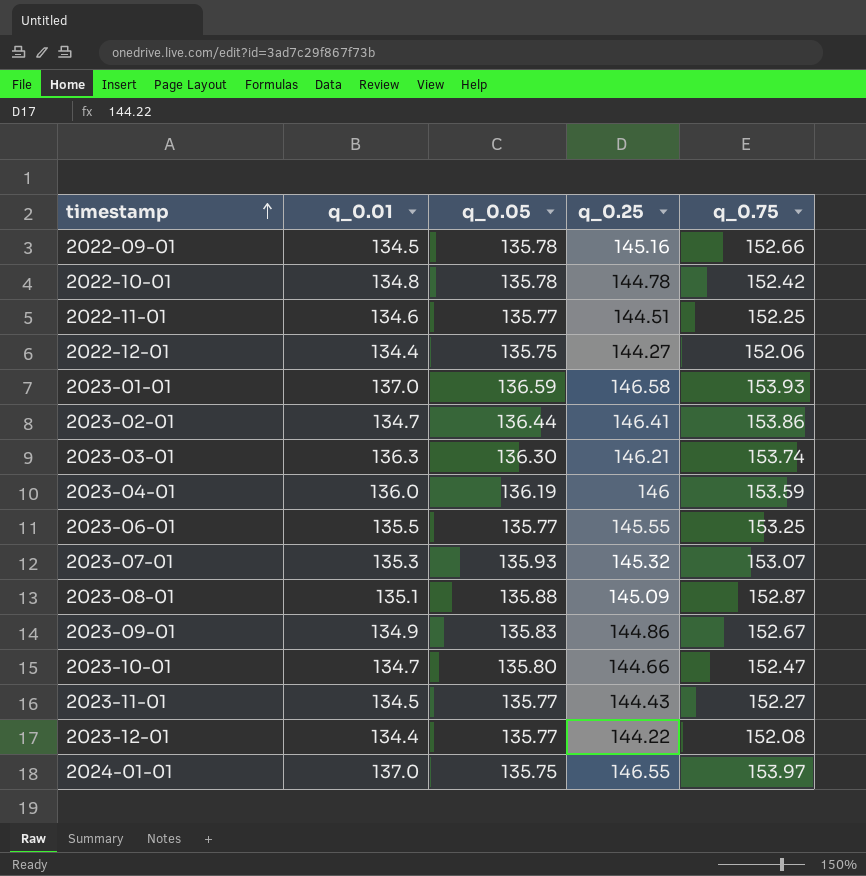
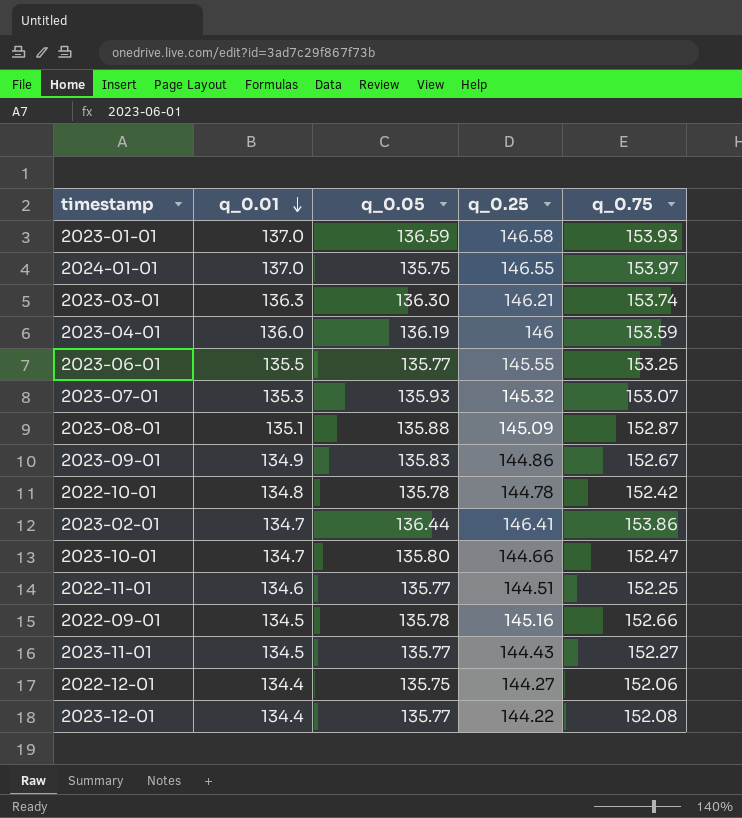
row order: timestamp ascending -> q_0.01 descending

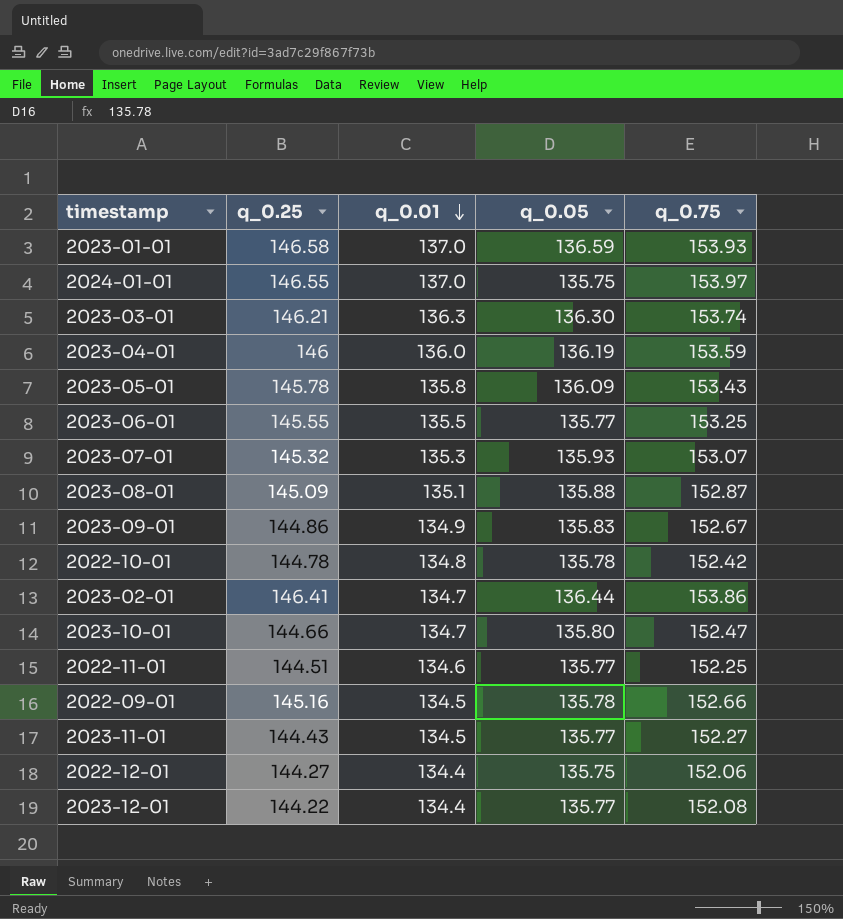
column q_0.25 | position: 4 -> 2
row 2023-05-01: none -> 145.78 | 135.8 | 136.09 | 153.43

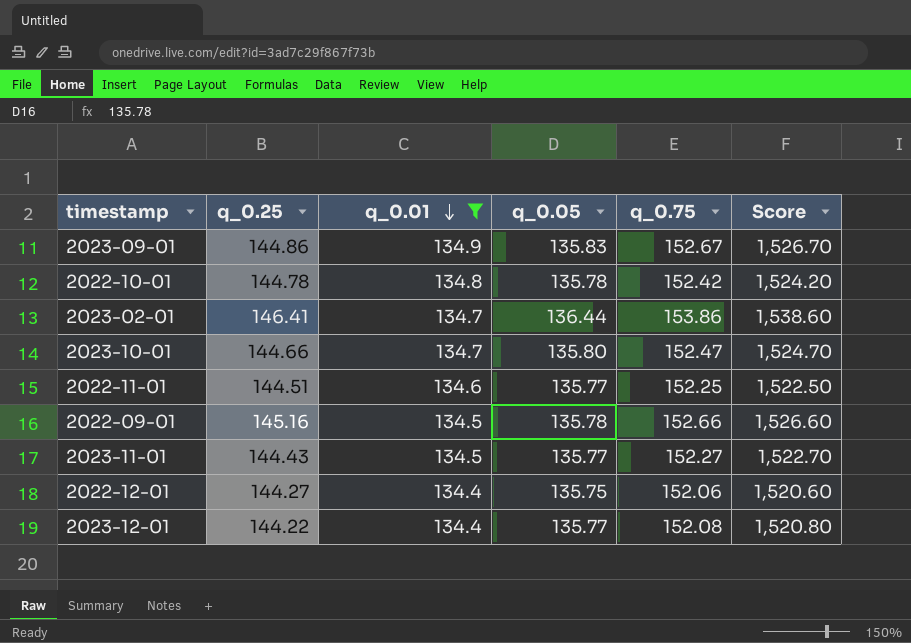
filter: none -> q_0.01 <= 134.9
column Score | formula: none -> [q_0.75] * 10

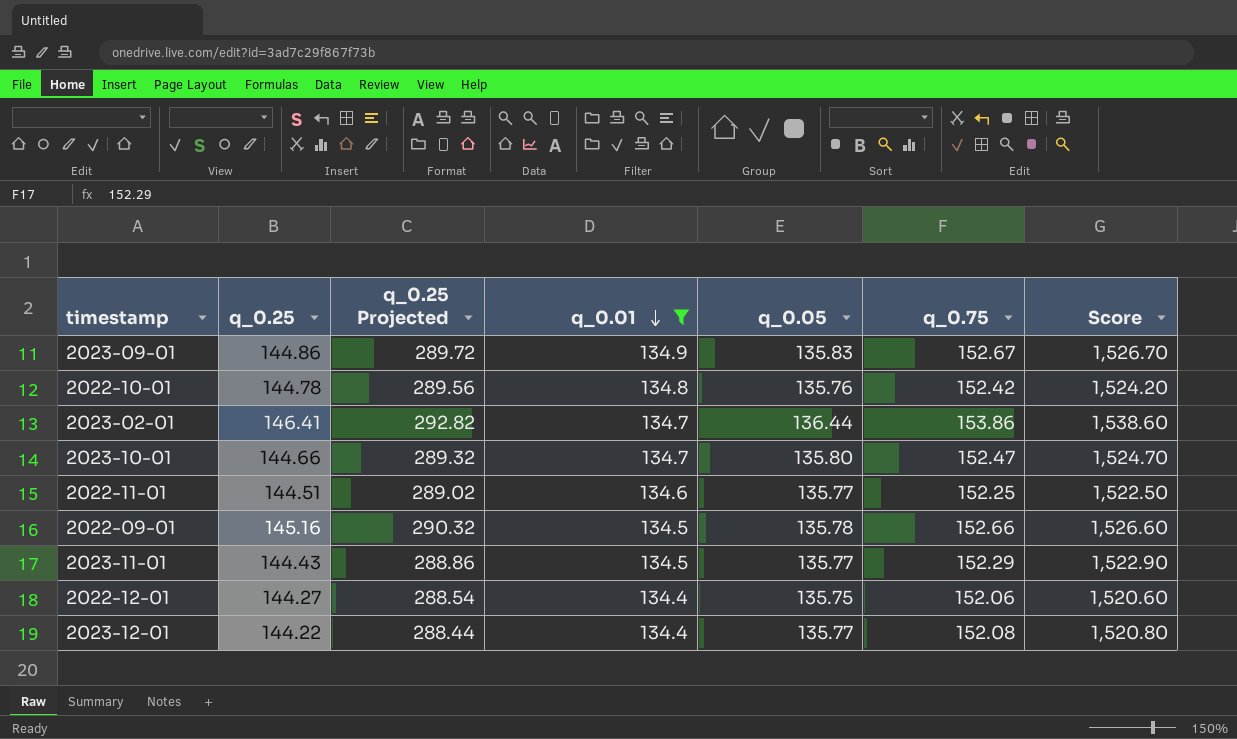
column q_0.25 Projected | formula: none -> [q_0.25] * 2
2022-10-01 | q_0.05: 135.78 -> 135.76
2023-11-01 | q_0.75: 152.27 -> 152.29
2023-11-01 | Score: 1,522.70 -> 1,522.90

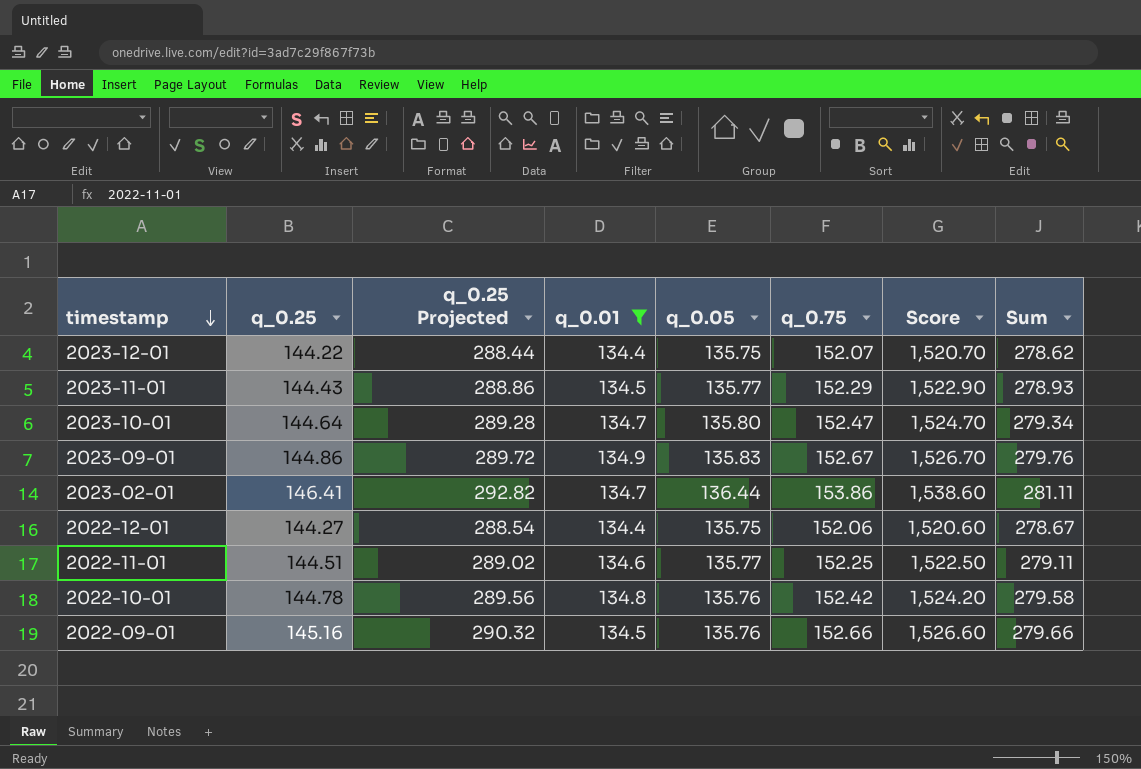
row order: q_0.01 descending -> timestamp descending
column Sum | formula: none -> [q_0.25] + [q_0.01]
2023-12-01 | q_0.05: 135.77 -> 135.75
2023-12-01 | q_0.75: 152.08 -> 152.07
2023-12-01 | Score: 1,520.80 -> 1,520.70
2023-10-01 | q_0.25: 144.66 -> 144.64
2023-10-01 | q_0.25 Projected: 289.32 -> 289.28
2022-09-01 | q_0.05: 135.78 -> 135.76

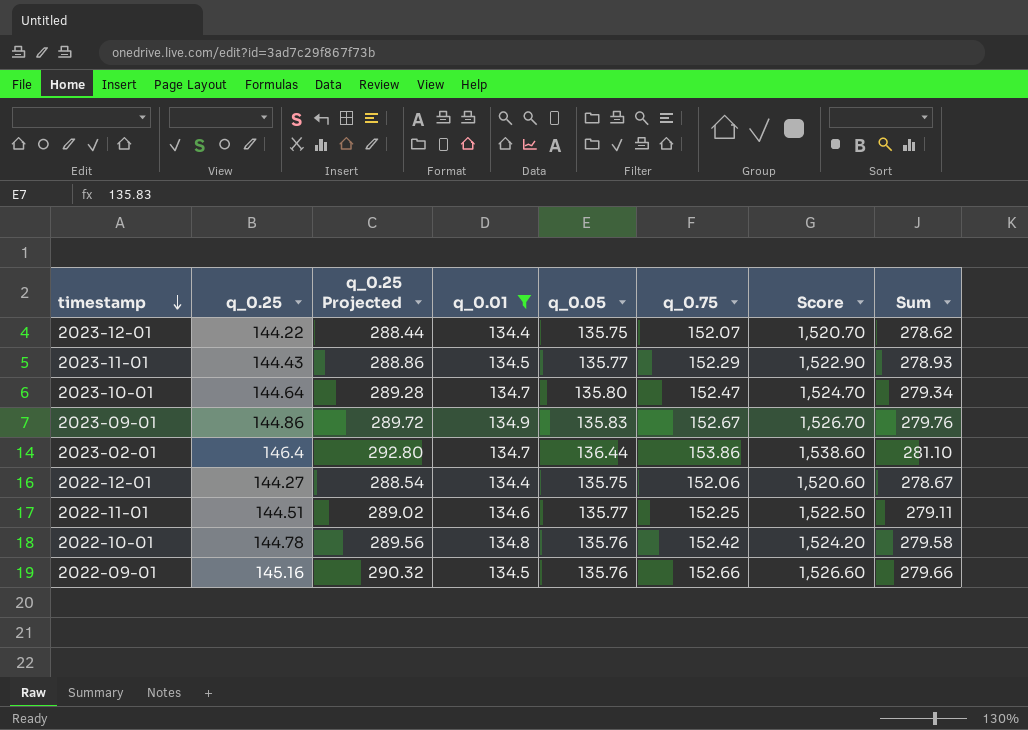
2023-02-01 | q_0.25: 146.41 -> 146.4
2023-02-01 | q_0.25 Projected: 292.82 -> 292.80
2023-02-01 | Sum: 281.11 -> 281.10

